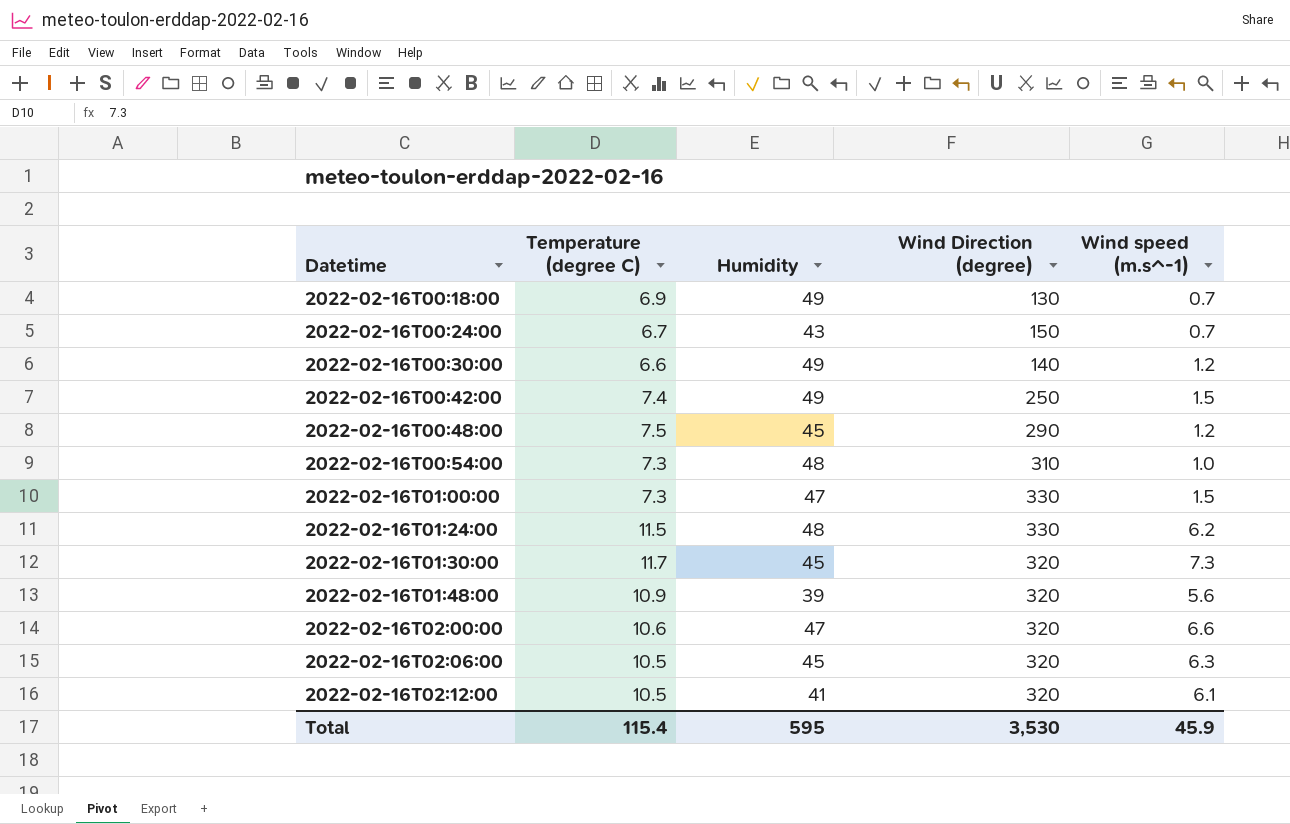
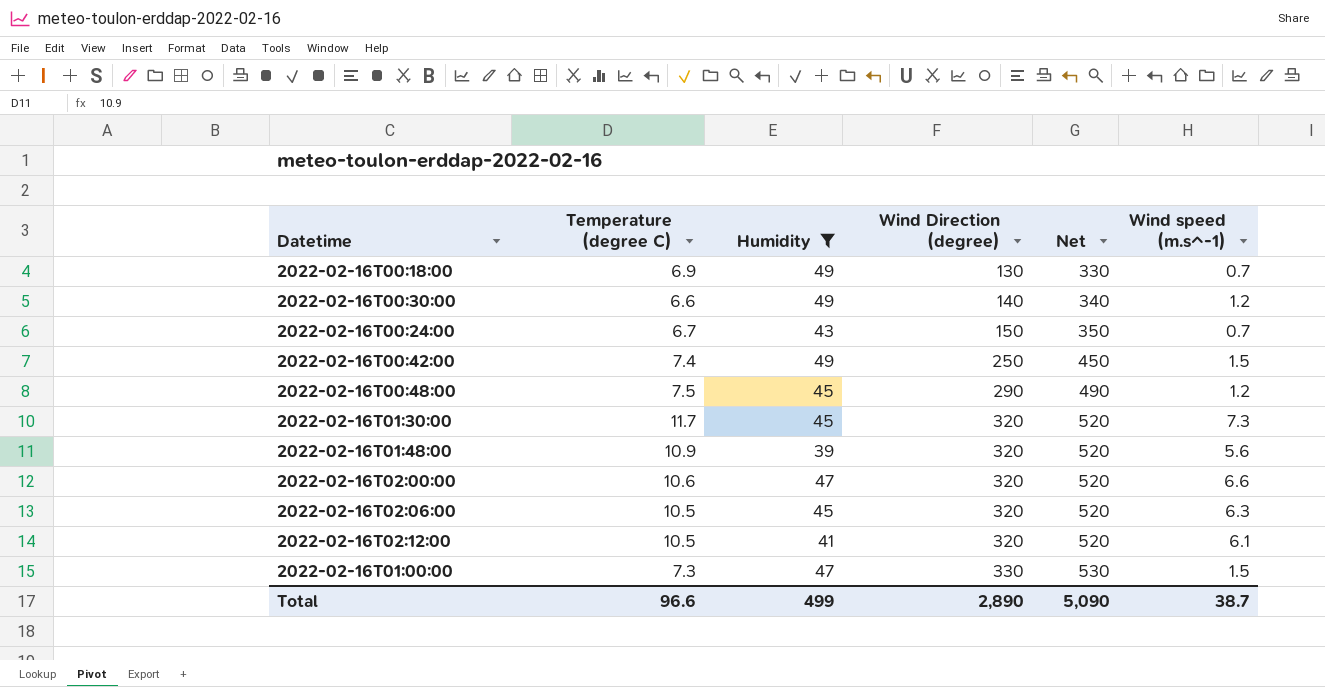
filter: none -> Humidity != 48
row order: Datetime ascending -> Wind Direction (degree) ascending
column Net | formula: none -> [Wind Direction (degree)] + 200
Total | Temperature (degree C): 115.4 -> 96.6
Total | Humidity: 595 -> 499
Total | Wind Direction (degree): 3,530 -> 2,890
Total | Wind speed (m.s^-1): 45.9 -> 38.7

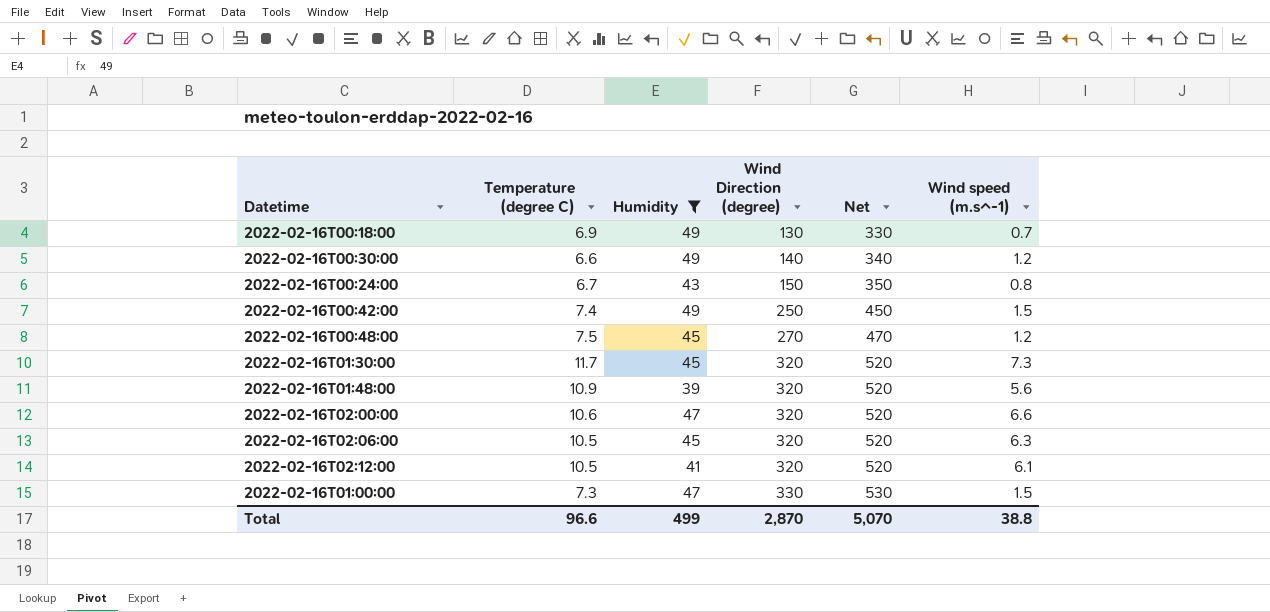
2022-02-16T00:24:00 | Wind speed (m.s^-1): 0.7 -> 0.8
2022-02-16T00:48:00 | Wind Direction (degree): 290 -> 270
2022-02-16T00:48:00 | Net: 490 -> 470
Total | Wind Direction (degree): 2,890 -> 2,870
Total | Net: 5,090 -> 5,070
Total | Wind speed (m.s^-1): 38.7 -> 38.8

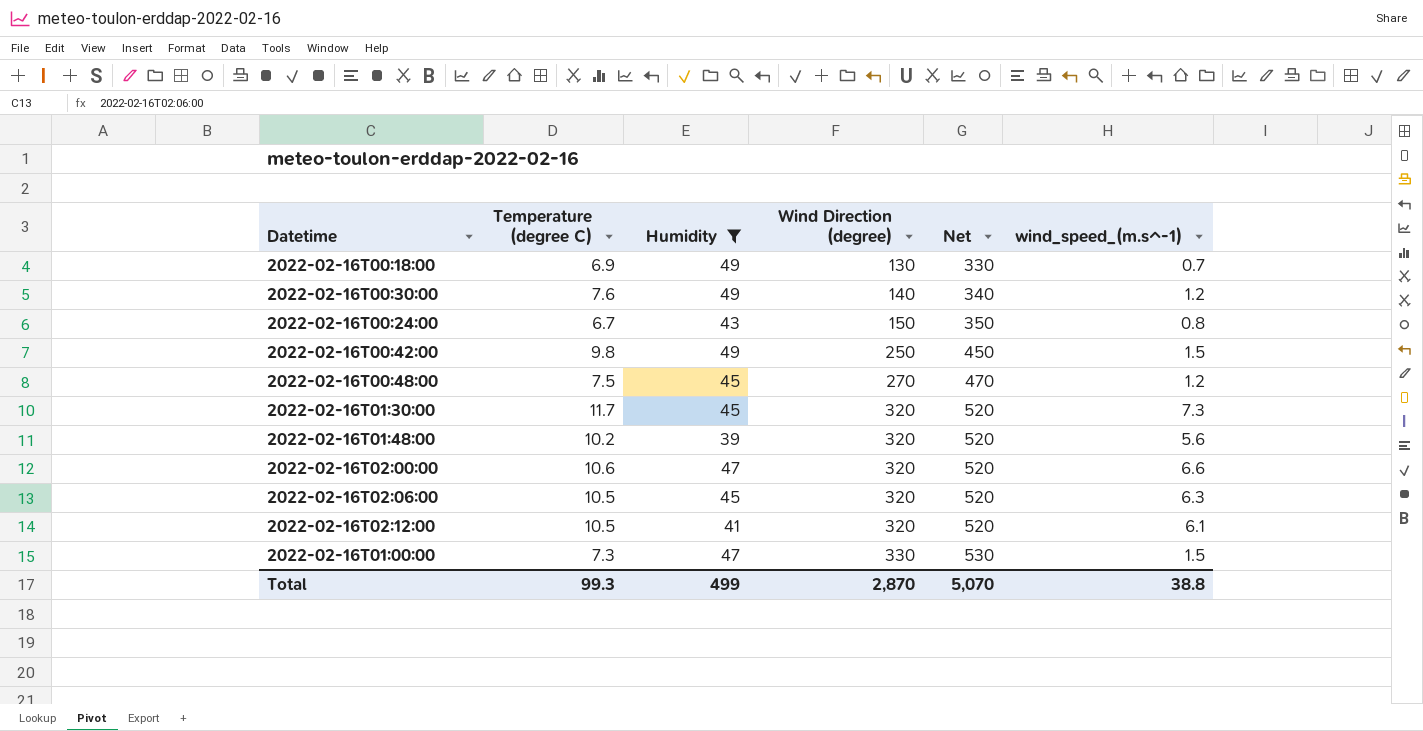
column name: Wind speed (m.s^-1) -> wind_speed_(m.s^-1)
2022-02-16T00:30:00 | Temperature (degree C): 6.6 -> 7.6
2022-02-16T00:42:00 | Temperature (degree C): 7.4 -> 9.8
2022-02-16T01:48:00 | Temperature (degree C): 10.9 -> 10.2
Total | Temperature (degree C): 96.6 -> 99.3

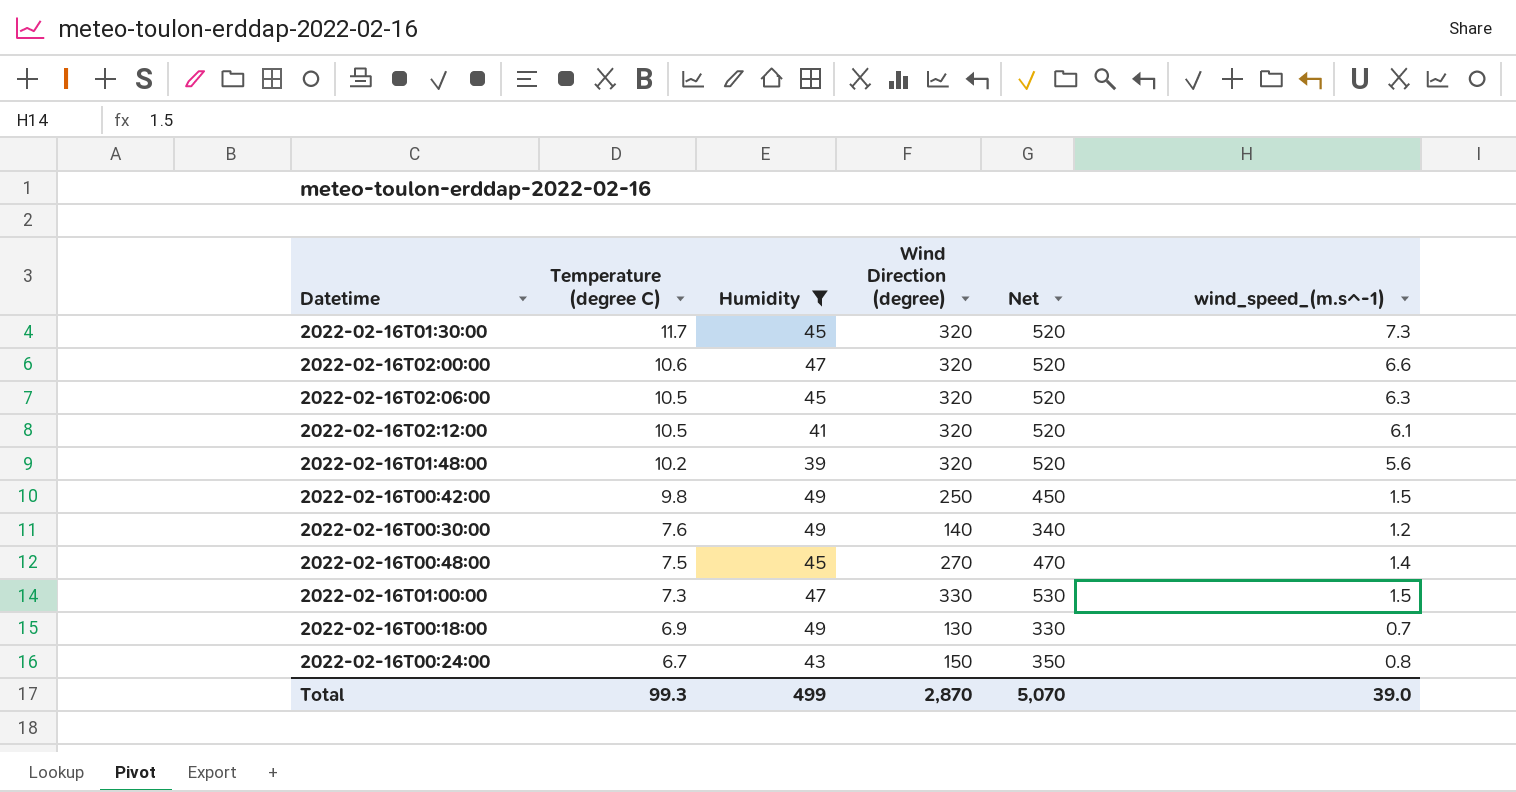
row order: Wind Direction (degree) ascending -> Temperature (degree C) descending
2022-02-16T00:48:00 | wind_speed_(m.s^-1): 1.2 -> 1.4
Total | wind_speed_(m.s^-1): 38.8 -> 39.0

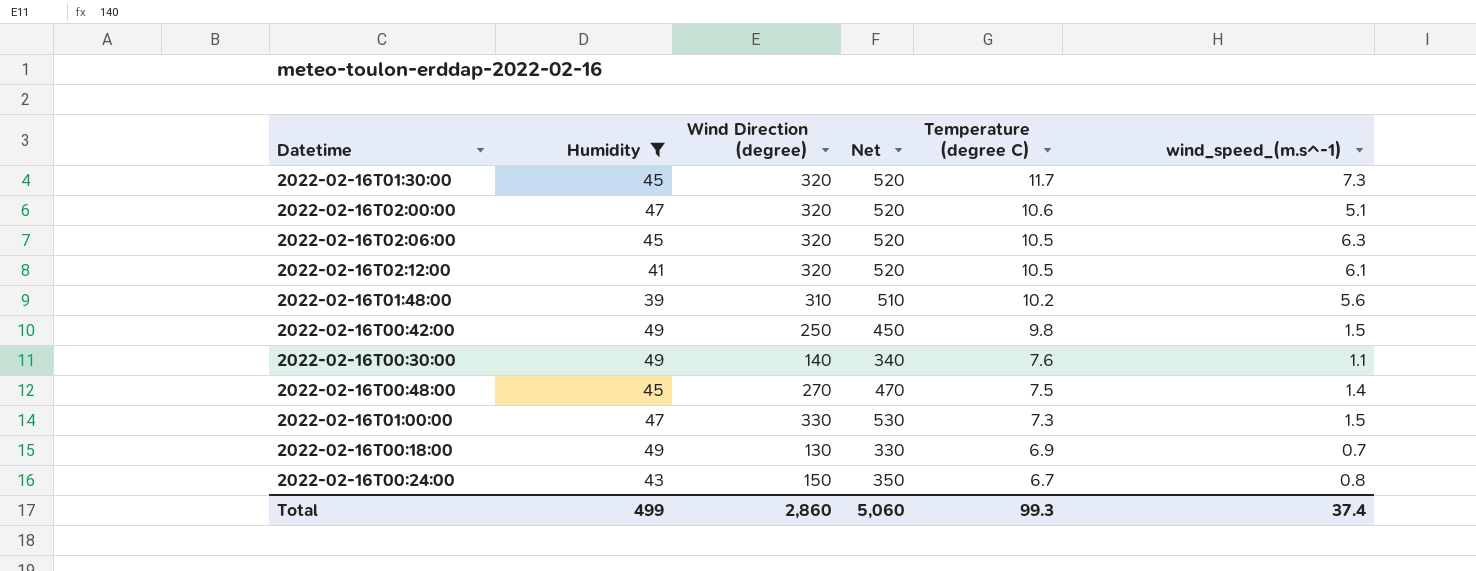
column Temperature (degree C) | position: 2 -> 5
2022-02-16T02:00:00 | wind_speed_(m.s^-1): 6.6 -> 5.1
2022-02-16T01:48:00 | Wind Direction (degree): 320 -> 310
2022-02-16T01:48:00 | Net: 520 -> 510
2022-02-16T00:30:00 | wind_speed_(m.s^-1): 1.2 -> 1.1
Total | Wind Direction (degree): 2,870 -> 2,860
Total | Net: 5,070 -> 5,060
Total | wind_speed_(m.s^-1): 39.0 -> 37.4

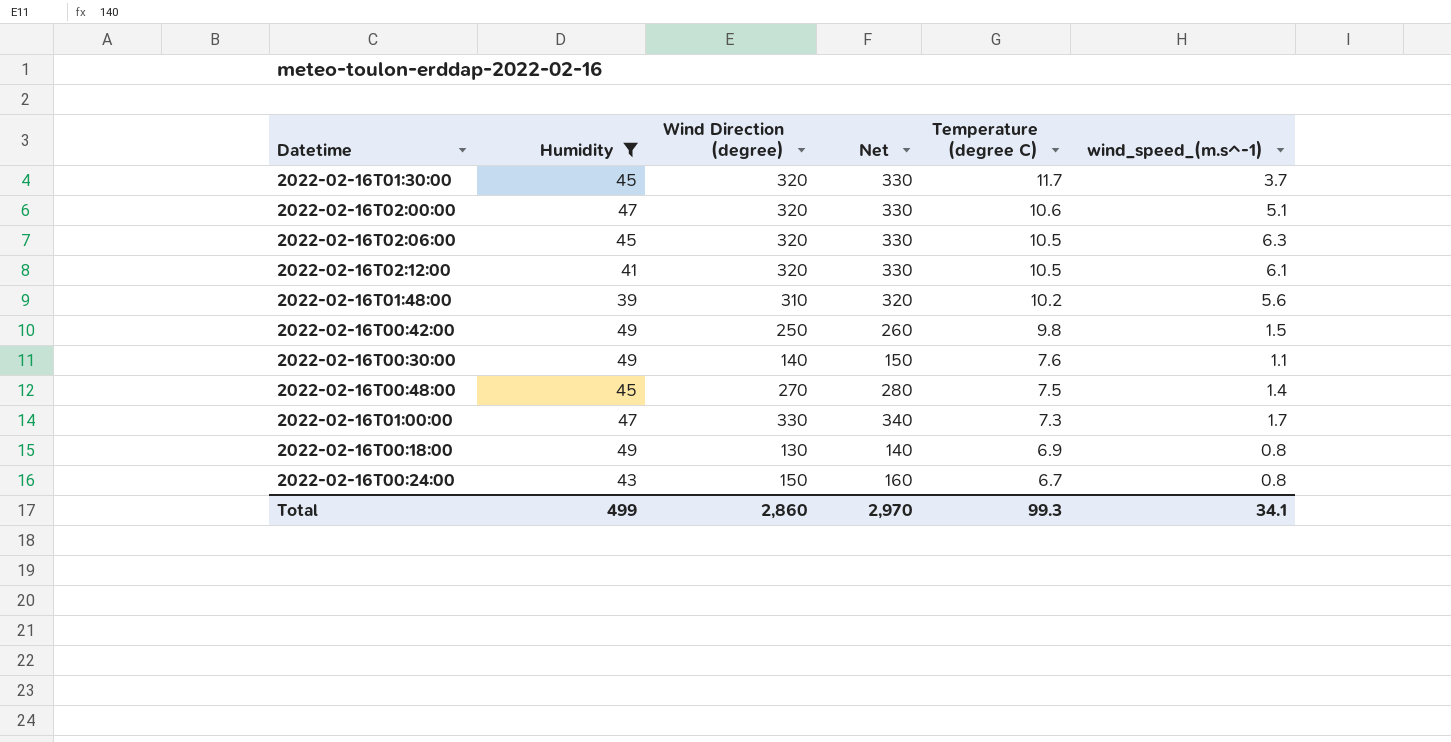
column Net | formula: [Wind Direction (degree)] + 200 -> [Wind Direction (degree)] + 10
2022-02-16T01:30:00 | wind_speed_(m.s^-1): 7.3 -> 3.7
2022-02-16T01:00:00 | wind_speed_(m.s^-1): 1.5 -> 1.7
2022-02-16T00:18:00 | wind_speed_(m.s^-1): 0.7 -> 0.8
Total | Net: 5,060 -> 2,970
Total | wind_speed_(m.s^-1): 37.4 -> 34.1

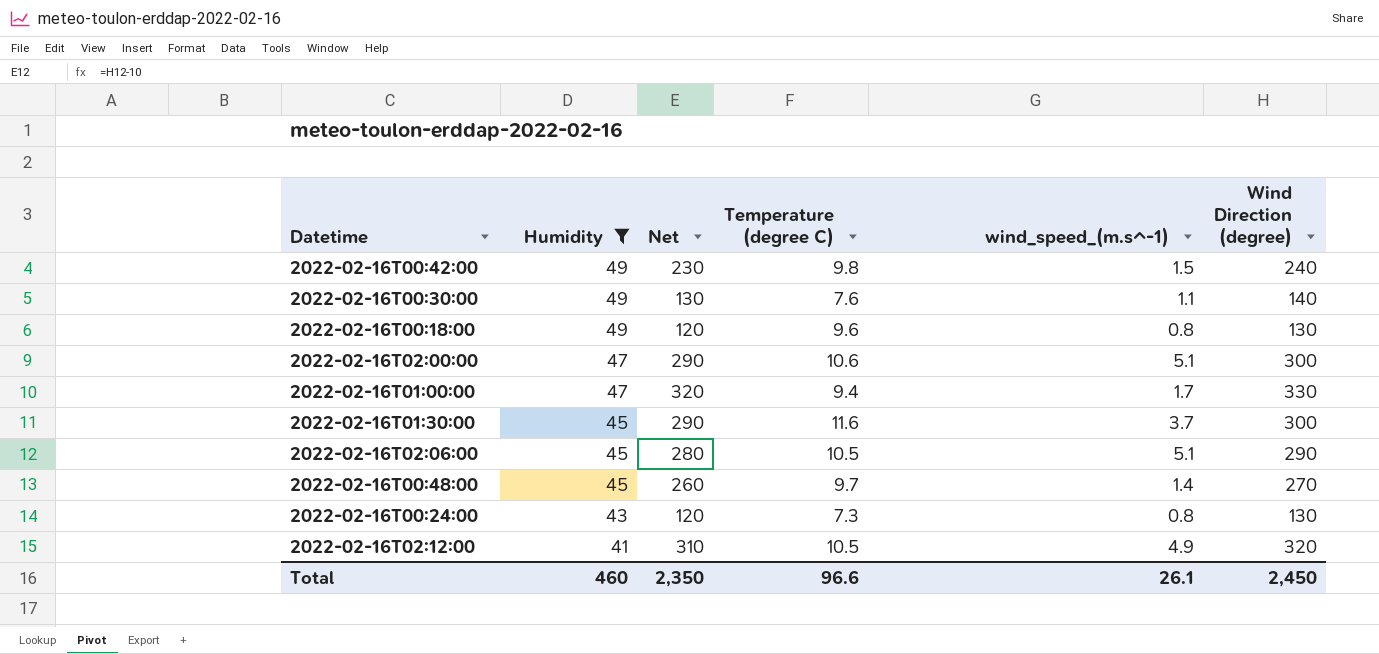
row order: Temperature (degree C) descending -> Humidity descending
column Net | formula: [Wind Direction (degree)] + 10 -> [Wind Direction (degree)] - 10
column Wind Direction (degree) | position: 3 -> 6
row 2022-02-16T01:48:00: 39 | 310 | 320 | 10.2 | 5.6 -> none
2022-02-16T00:42:00 | Wind Direction (degree): 250 -> 240
2022-02-16T00:18:00 | Temperature (degree C): 6.9 -> 9.6
2022-02-16T02:00:00 | Wind Direction (degree): 320 -> 300
2022-02-16T01:00:00 | Temperature (degree C): 7.3 -> 9.4
2022-02-16T01:30:00 | Temperature (degree C): 11.7 -> 11.6
2022-02-16T01:30:00 | Wind Direction (degree): 320 -> 300
2022-02-16T02:06:00 | wind_speed_(m.s^-1): 6.3 -> 5.1
2022-02-16T02:06:00 | Wind Direction (degree): 320 -> 290
2022-02-16T00:48:00 | Temperature (degree C): 7.5 -> 9.7
2022-02-16T00:24:00 | Temperature (degree C): 6.7 -> 7.3
2022-02-16T00:24:00 | Wind Direction (degree): 150 -> 130
2022-02-16T02:12:00 | wind_speed_(m.s^-1): 6.1 -> 4.9
Total | Humidity: 499 -> 460
Total | Net: 2,970 -> 2,350
Total | Temperature (degree C): 99.3 -> 96.6
Total | wind_speed_(m.s^-1): 34.1 -> 26.1
Total | Wind Direction (degree): 2,860 -> 2,450

